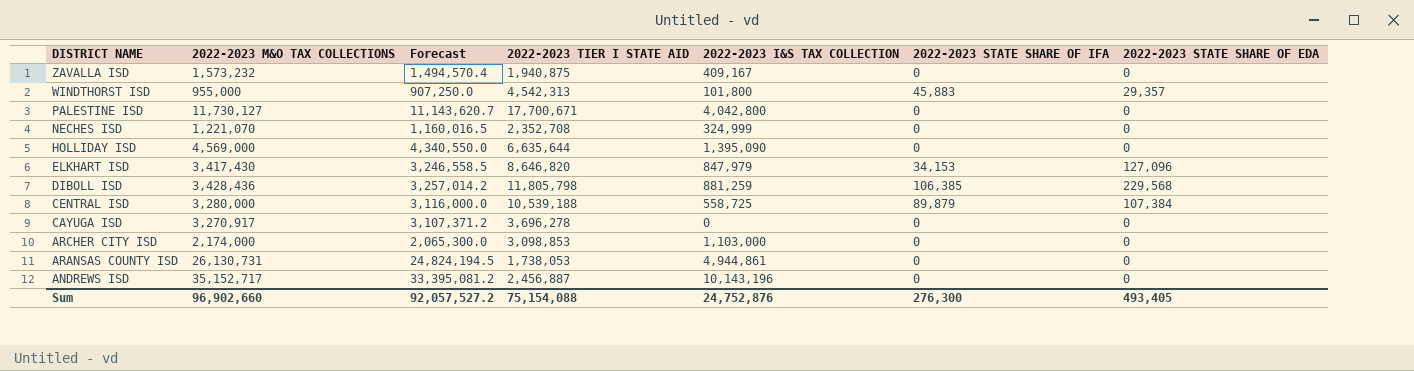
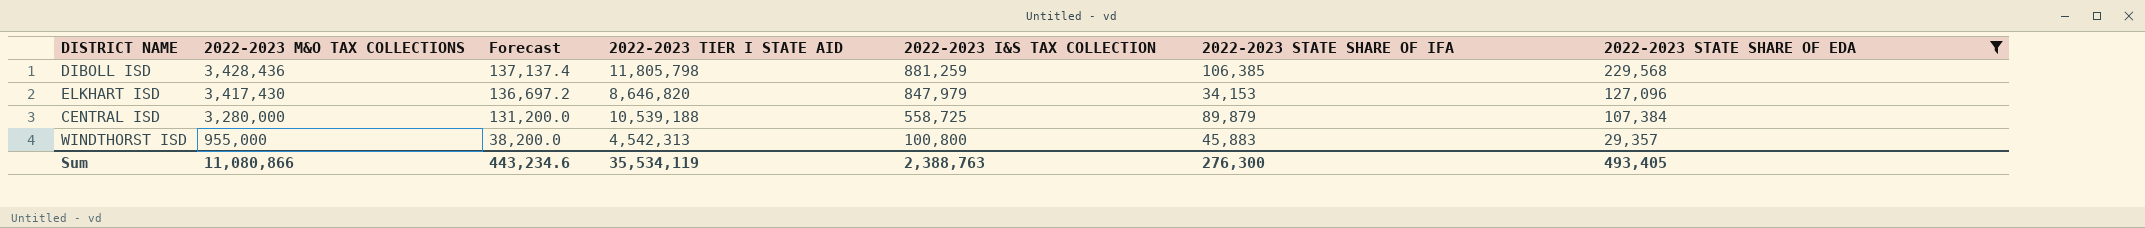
filter: none -> 2022-2023 STATE SHARE OF EDA != 0
row order: DISTRICT NAME descending -> 2022-2023 M&O TAX COLLECTIONS descending
column Forecast | formula: [2022-2023 M&O TAX COLLECTIONS] * 0.95 -> [2022-2023 M&O TAX COLLECTIONS] * 0.04
WINDTHORST ISD | 2022-2023 I&S TAX COLLECTION: 101,800 -> 100,800
Sum | 2022-2023 M&O TAX COLLECTIONS: 96,902,660 -> 11,080,866
Sum | Forecast: 92,057,527.2 -> 443,234.6
Sum | 2022-2023 TIER I STATE AID: 75,154,088 -> 35,534,119
Sum | 2022-2023 I&S TAX COLLECTION: 24,752,876 -> 2,388,763

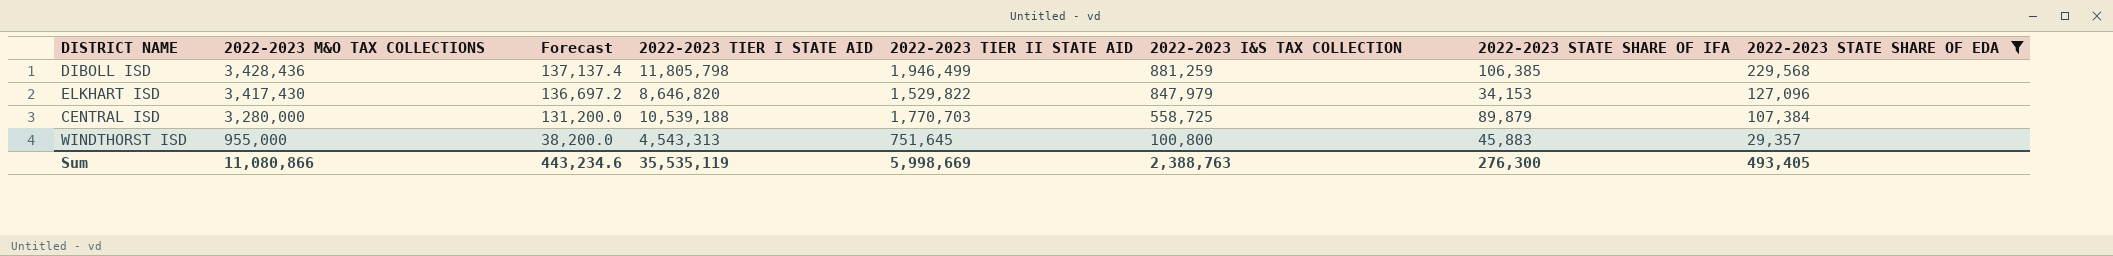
column 2022-2023 TIER II STATE AID | position: none -> 5
WINDTHORST ISD | 2022-2023 TIER I STATE AID: 4,542,313 -> 4,543,313
Sum | 2022-2023 TIER I STATE AID: 35,534,119 -> 35,535,119

